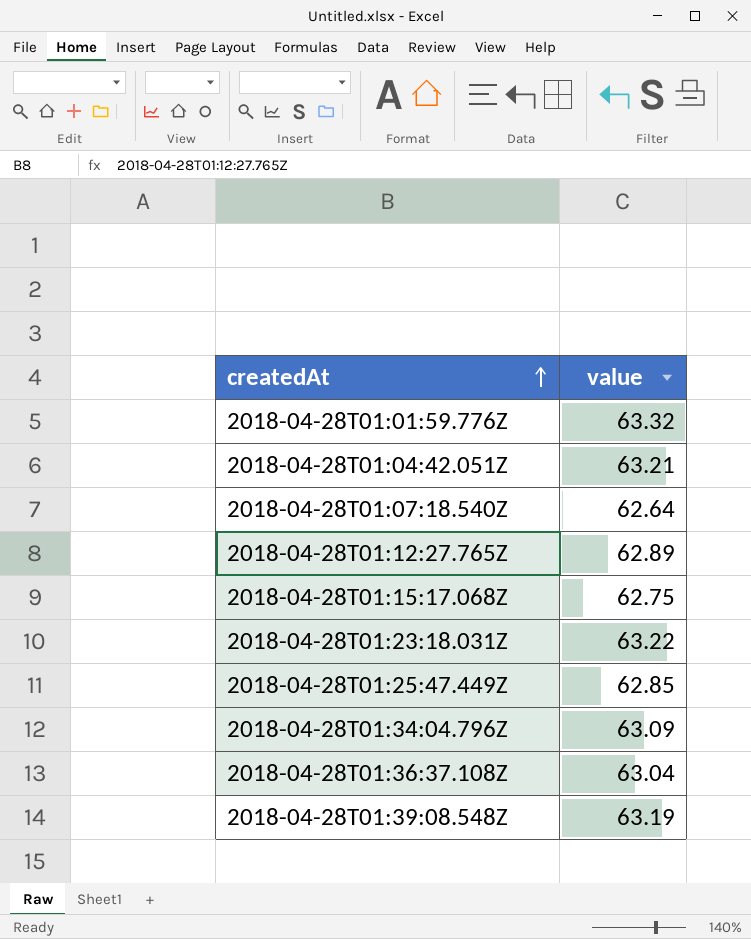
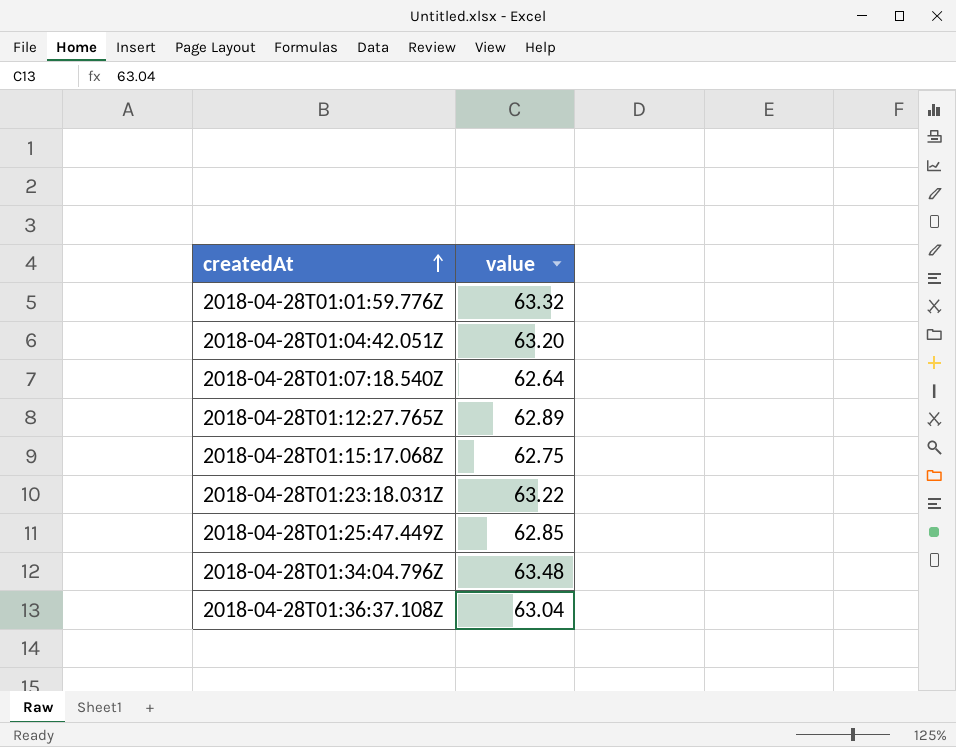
row 2018-04-28T01:39:08.548Z: 63.19 -> none
2018-04-28T01:04:42.051Z | value: 63.21 -> 63.20
2018-04-28T01:34:04.796Z | value: 63.09 -> 63.48

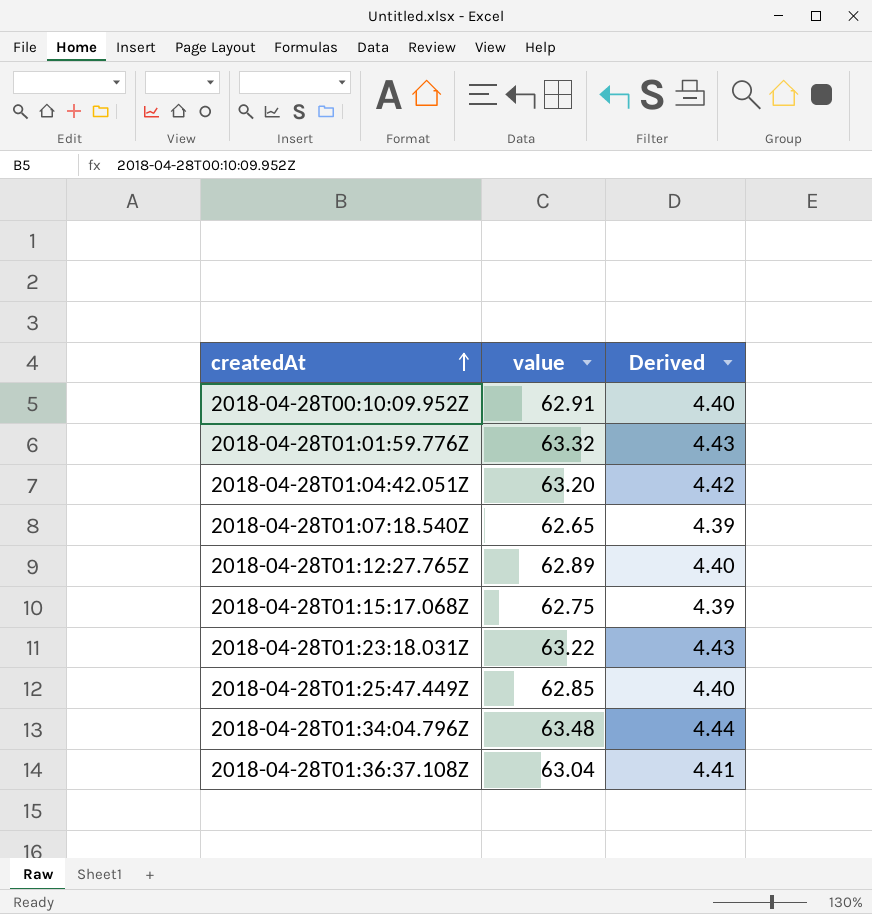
column Derived | formula: none -> [value] * 0.07
row 2018-04-28T00:10:09.952Z: none -> 62.91 | 4.40
2018-04-28T01:07:18.540Z | value: 62.64 -> 62.65

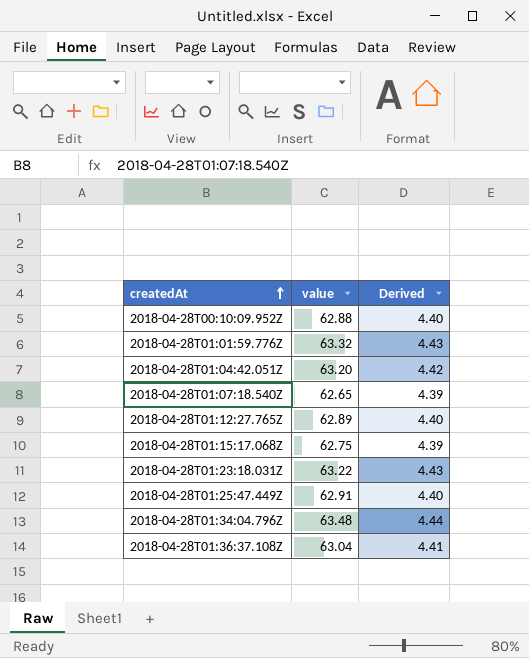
2018-04-28T00:10:09.952Z | value: 62.91 -> 62.88
2018-04-28T01:25:47.449Z | value: 62.85 -> 62.91

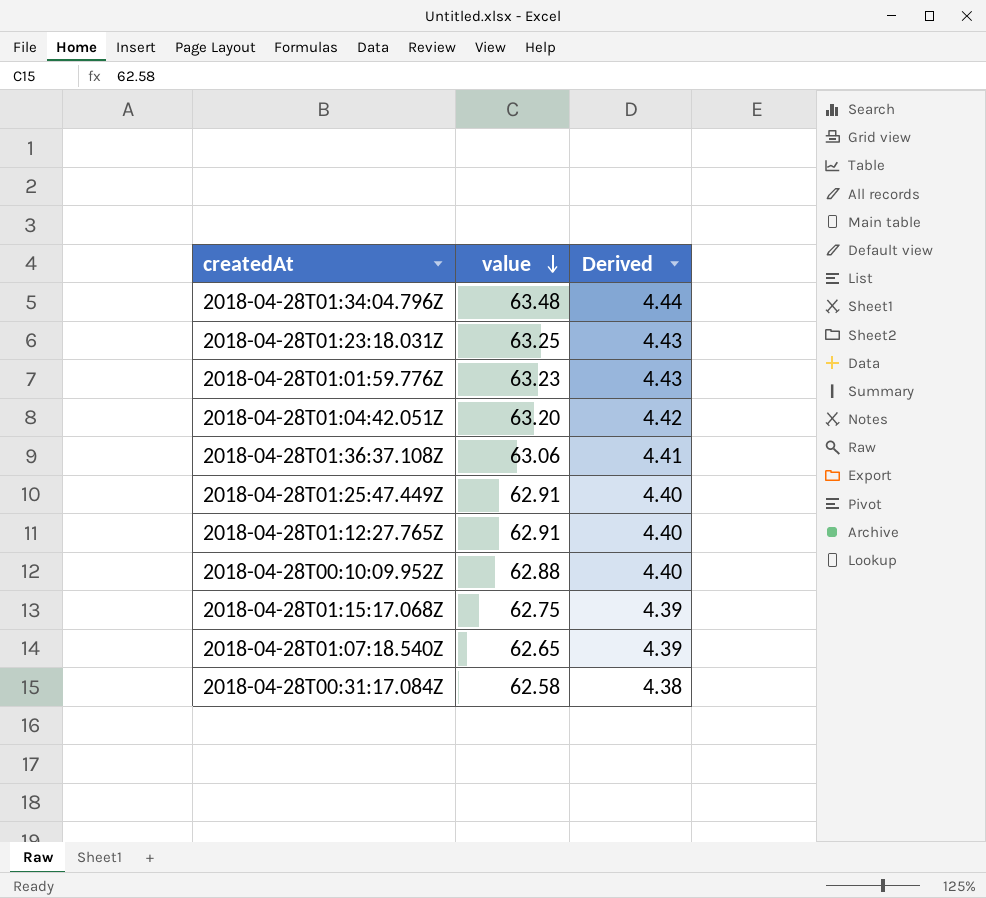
row order: createdAt ascending -> value descending
2018-04-28T01:23:18.031Z | value: 63.22 -> 63.25
2018-04-28T01:01:59.776Z | value: 63.32 -> 63.23
2018-04-28T01:36:37.108Z | value: 63.04 -> 63.06
2018-04-28T01:12:27.765Z | value: 62.89 -> 62.91
row 2018-04-28T00:31:17.084Z: none -> 62.58 | 4.38

